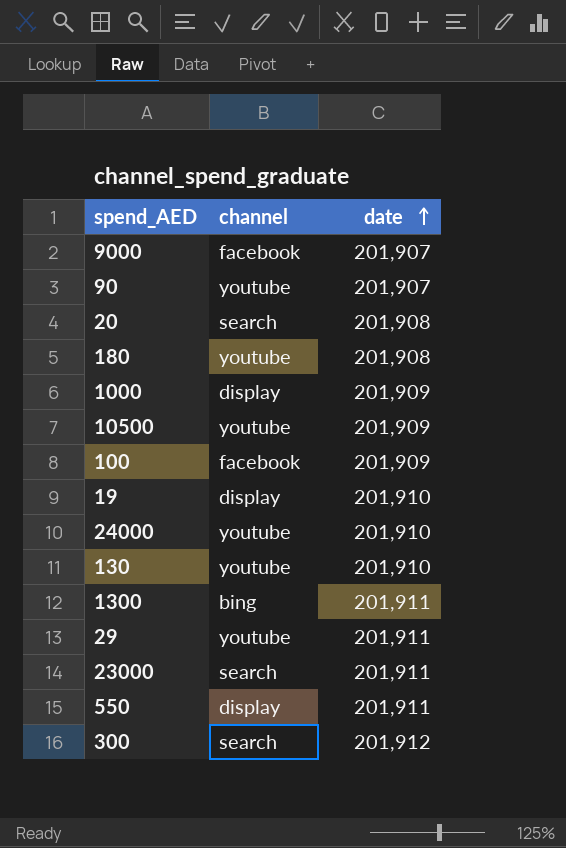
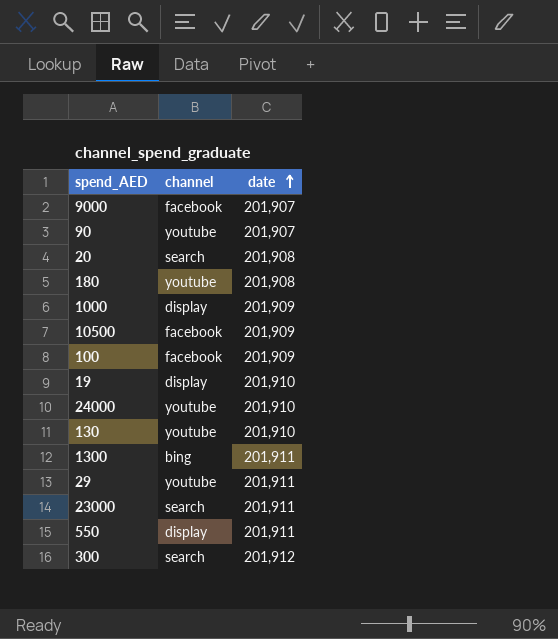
10500 | channel: youtube -> facebook

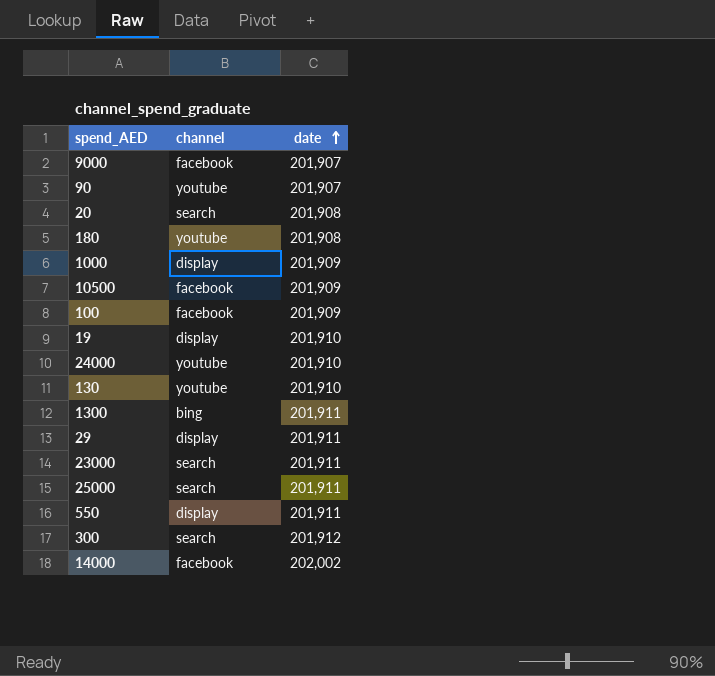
29 | channel: youtube -> display
row 25000: none -> search | 201,911
row 14000: none -> facebook | 202,002

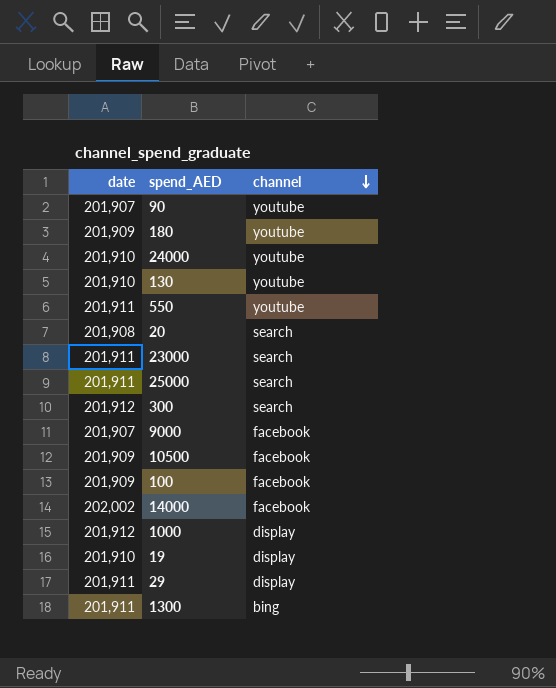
row order: date ascending -> channel descending
column date | position: 3 -> 1
180 | date: 201,908 -> 201,909
550 | channel: display -> youtube
1000 | date: 201,909 -> 201,912

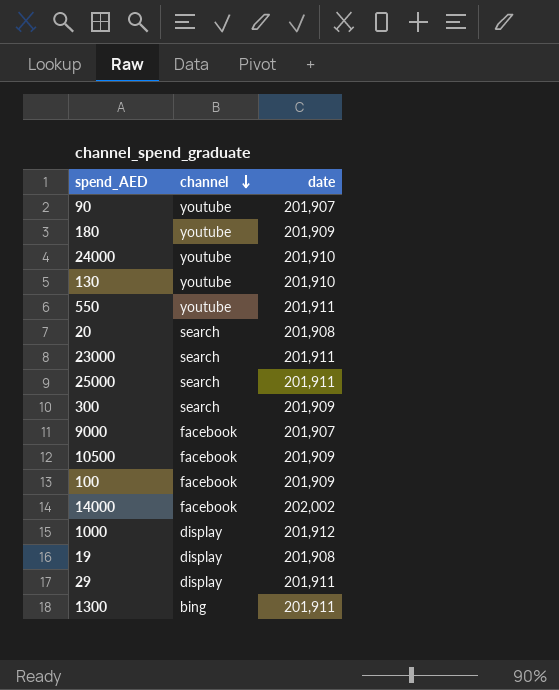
column date | position: 1 -> 3
300 | date: 201,912 -> 201,909
19 | date: 201,910 -> 201,908

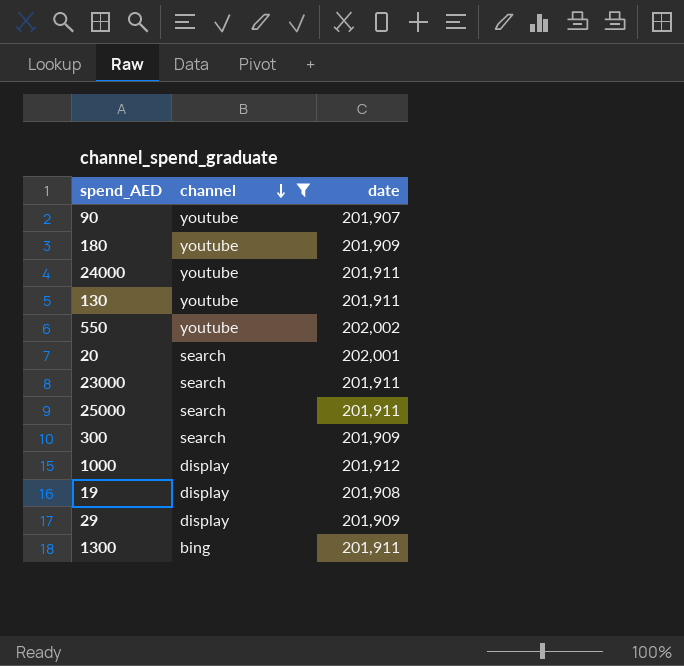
filter: none -> channel != facebook
24000 | date: 201,910 -> 201,911
130 | date: 201,910 -> 201,911
550 | date: 201,911 -> 202,002
20 | date: 201,908 -> 202,001
29 | date: 201,911 -> 201,909

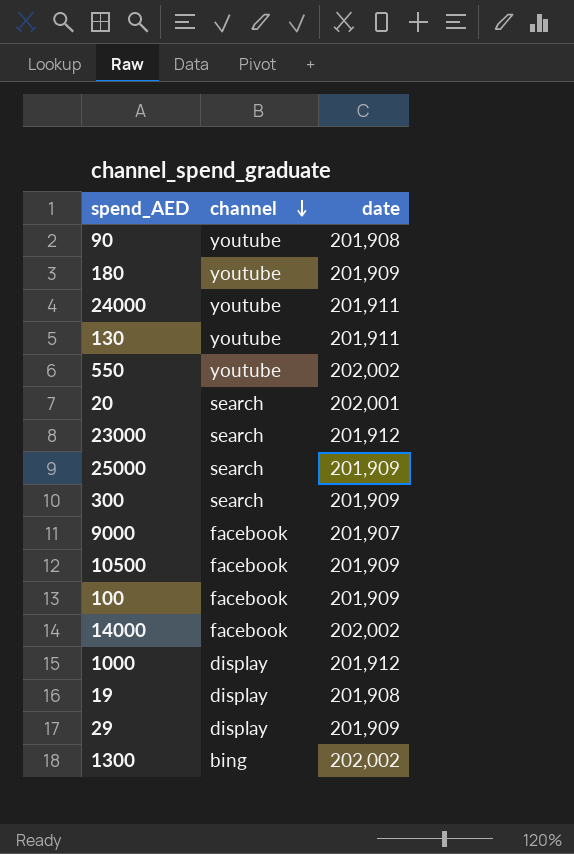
filter: channel != facebook -> none
90 | date: 201,907 -> 201,908
23000 | date: 201,911 -> 201,912
25000 | date: 201,911 -> 201,909
1300 | date: 201,911 -> 202,002

